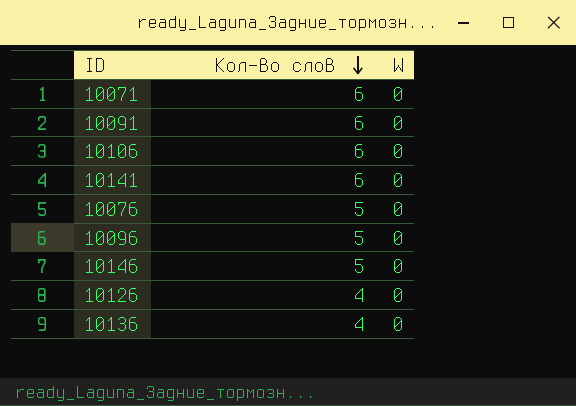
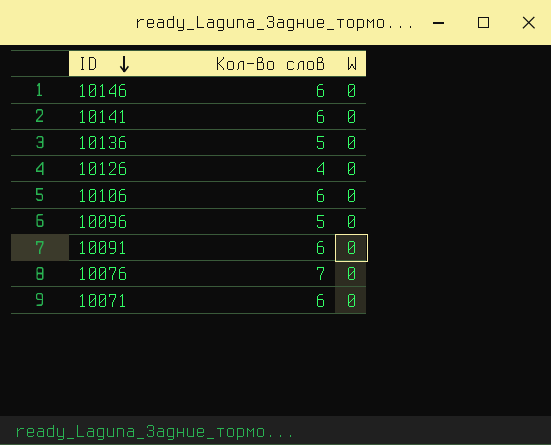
row order: Кол-во слов descending -> ID descending
10146 | Кол-во слов: 5 -> 6
10136 | Кол-во слов: 4 -> 5
10076 | Кол-во слов: 5 -> 7

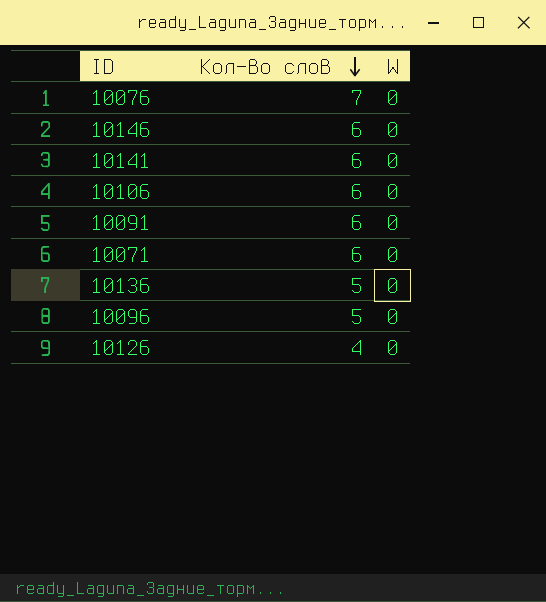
row order: ID descending -> Кол-во слов descending

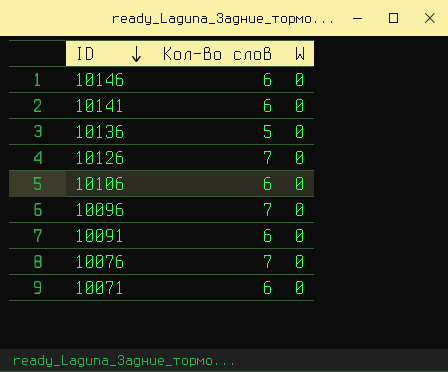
row order: Кол-во слов descending -> ID descending
10126 | Кол-во слов: 4 -> 7
10096 | Кол-во слов: 5 -> 7

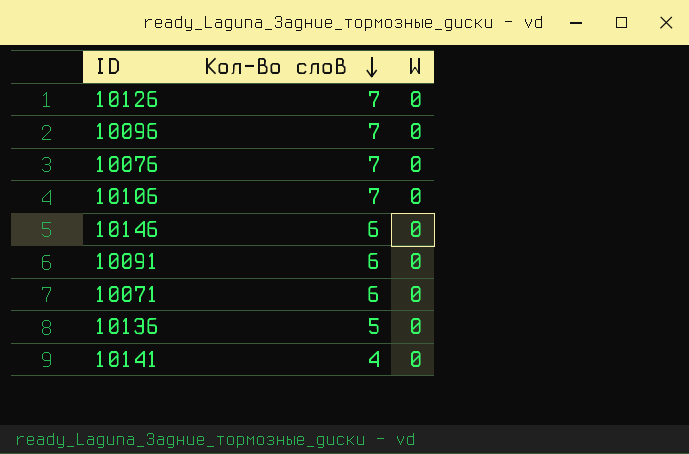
row order: ID descending -> Кол-во слов descending
10106 | Кол-во слов: 6 -> 7
10141 | Кол-во слов: 6 -> 4

